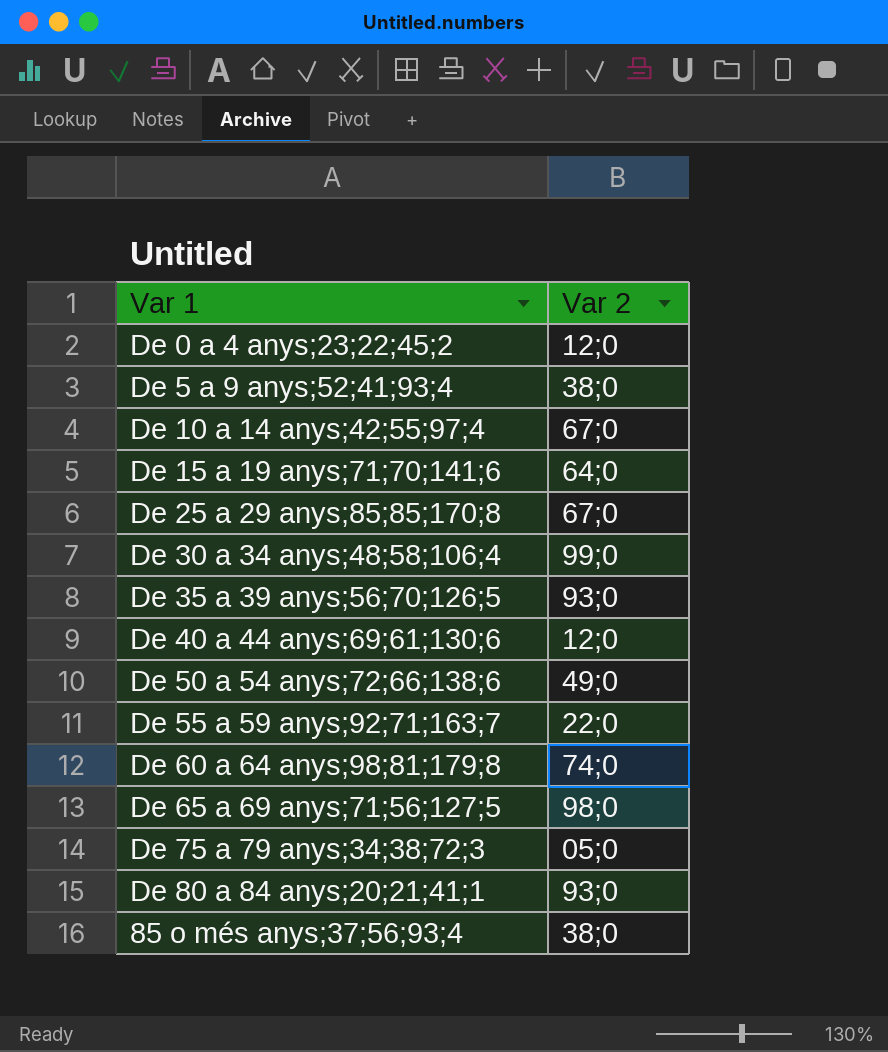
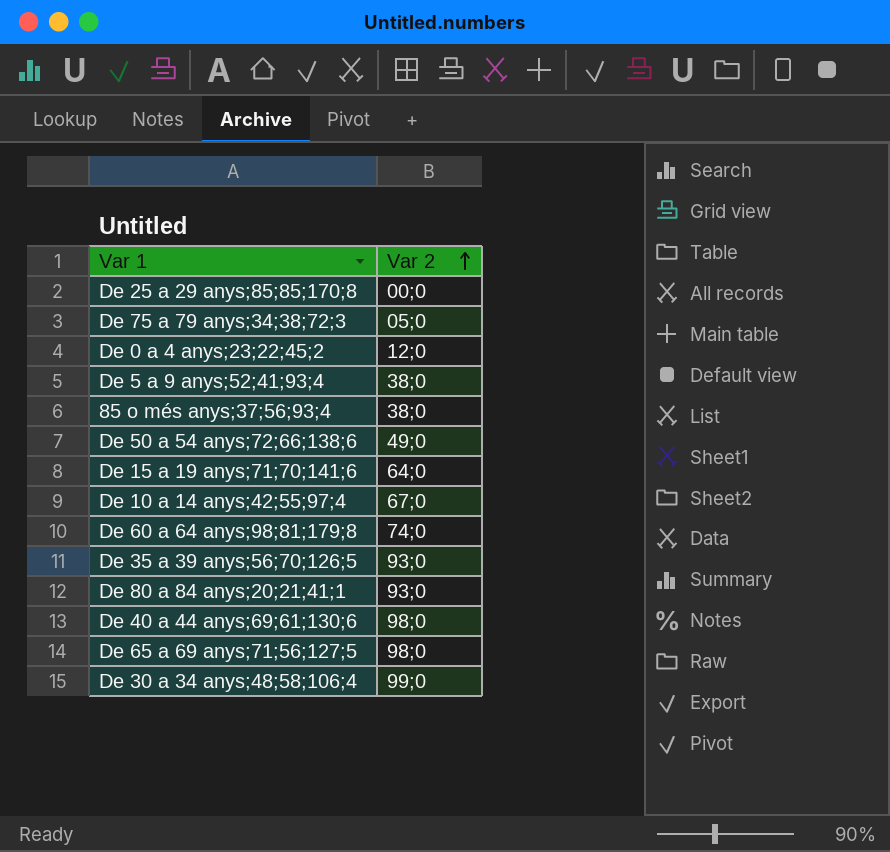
row order: none -> Var 2 ascending
row De 55 a 59 anys;92;71;163;7: 22;0 -> none
De 25 a 29 anys;85;85;170;8 | Var 2: 67;0 -> 00;0
De 40 a 44 anys;69;61;130;6 | Var 2: 12;0 -> 98;0

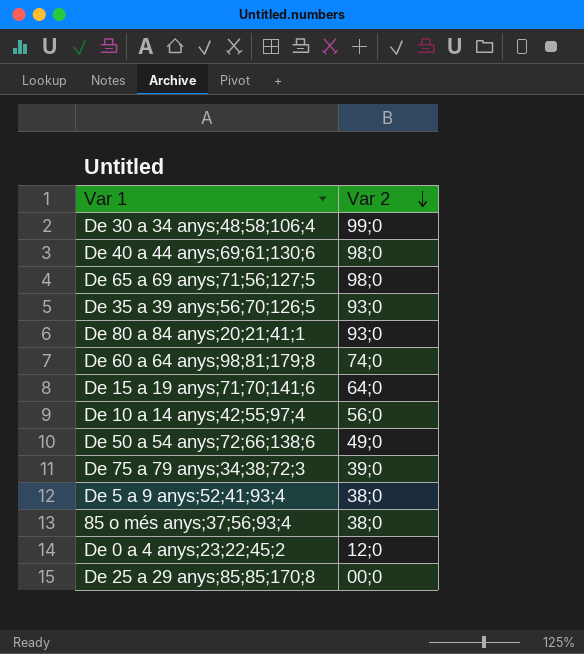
row order: Var 2 ascending -> Var 2 descending
De 10 a 14 anys;42;55;97;4 | Var 2: 67;0 -> 56;0
De 75 a 79 anys;34;38;72;3 | Var 2: 05;0 -> 39;0

